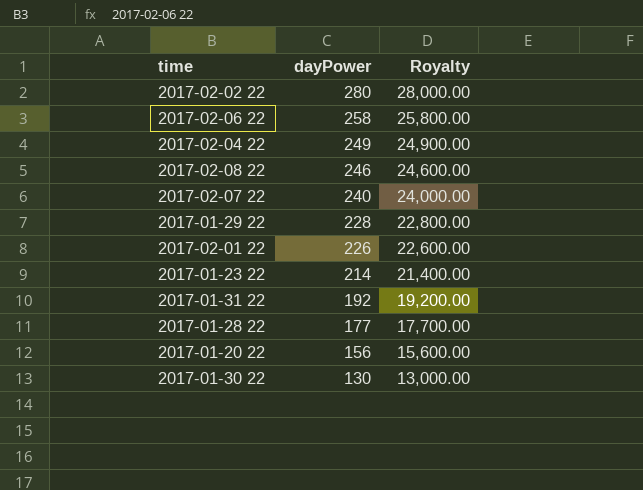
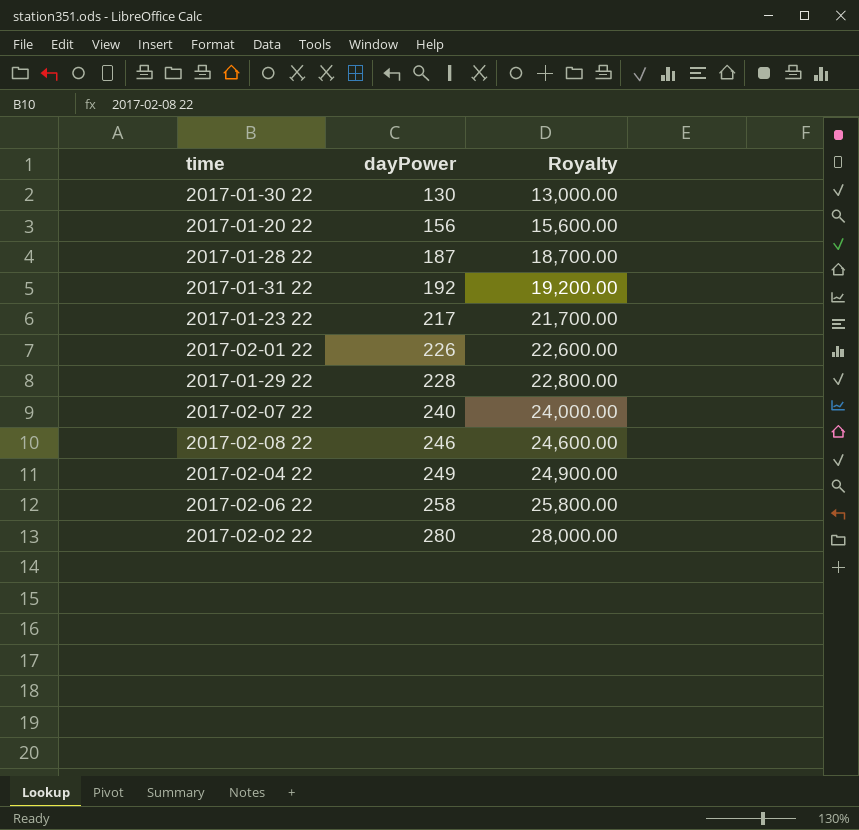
row order: dayPower descending -> dayPower ascending
2017-01-28 22 | dayPower: 177 -> 187
2017-01-28 22 | Royalty: 17,700.00 -> 18,700.00
2017-01-23 22 | dayPower: 214 -> 217
2017-01-23 22 | Royalty: 21,400.00 -> 21,700.00

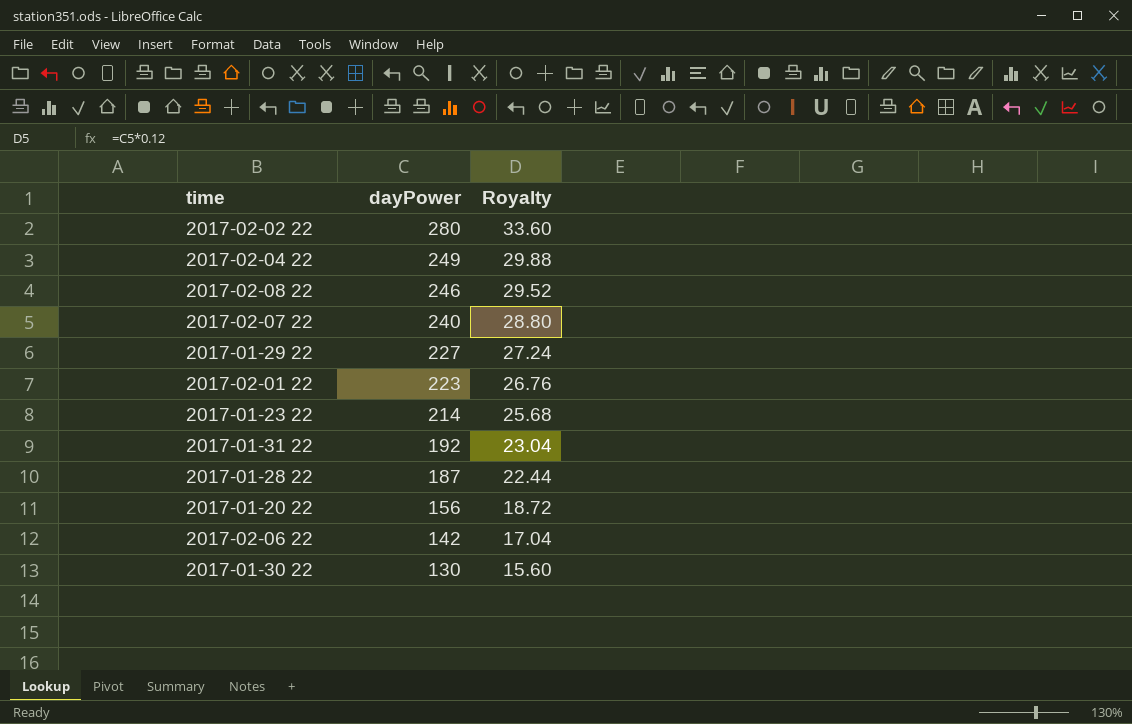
row order: dayPower ascending -> dayPower descending
column Royalty | formula: [dayPower] * 100 -> [dayPower] * 0.12
2017-01-29 22 | dayPower: 228 -> 227
2017-02-01 22 | dayPower: 226 -> 223
2017-01-23 22 | dayPower: 217 -> 214
2017-02-06 22 | dayPower: 258 -> 142

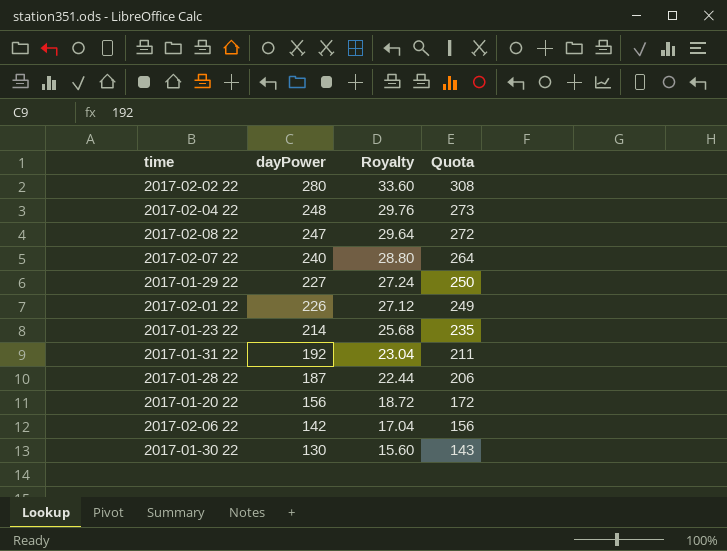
column Quota | formula: none -> [dayPower] * 1.1
2017-02-04 22 | dayPower: 249 -> 248
2017-02-04 22 | Royalty: 29.88 -> 29.76
2017-02-08 22 | dayPower: 246 -> 247
2017-02-08 22 | Royalty: 29.52 -> 29.64
2017-02-01 22 | dayPower: 223 -> 226
2017-02-01 22 | Royalty: 26.76 -> 27.12

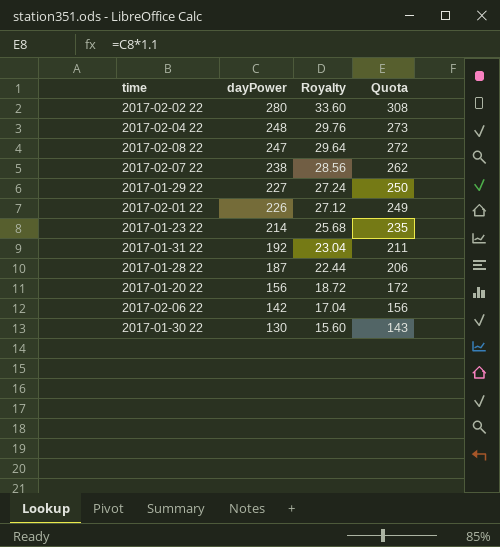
2017-02-07 22 | dayPower: 240 -> 238
2017-02-07 22 | Royalty: 28.80 -> 28.56
2017-02-07 22 | Quota: 264 -> 262

